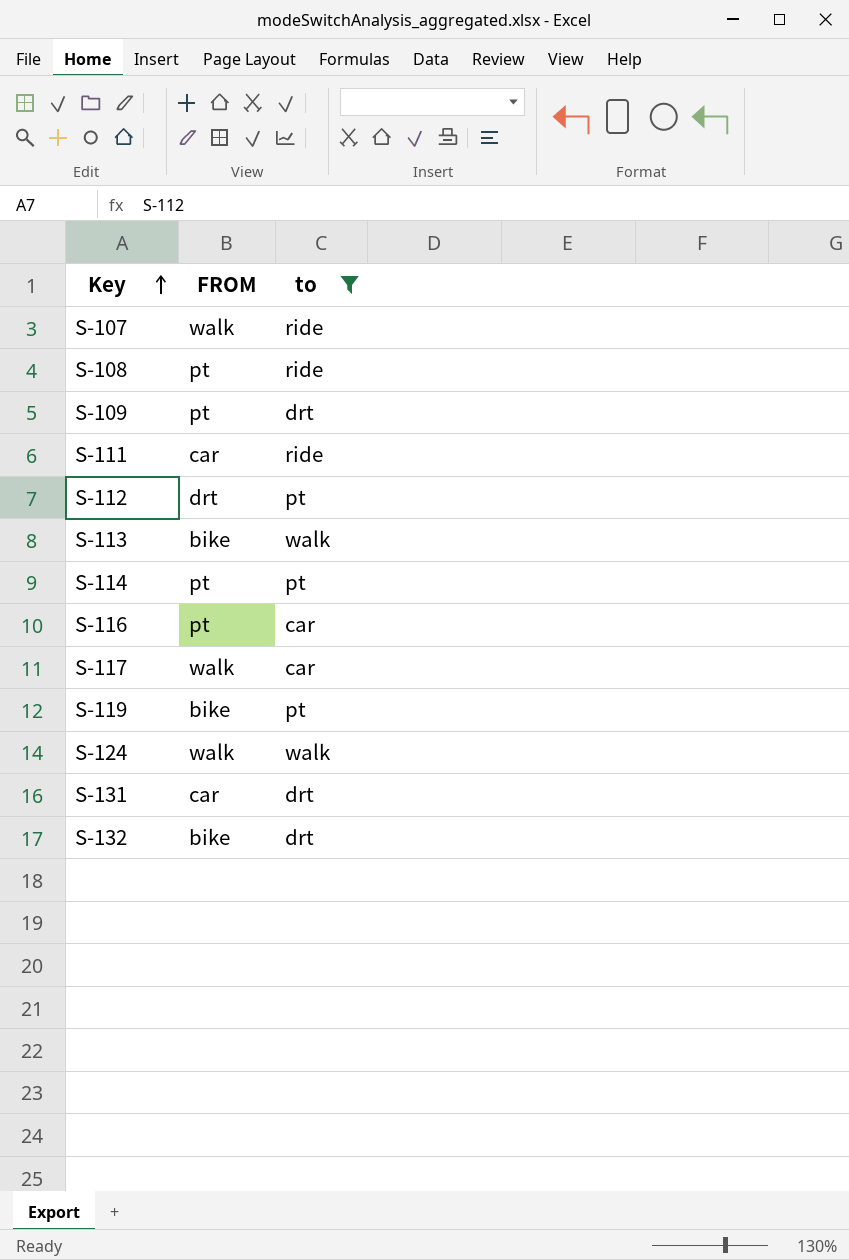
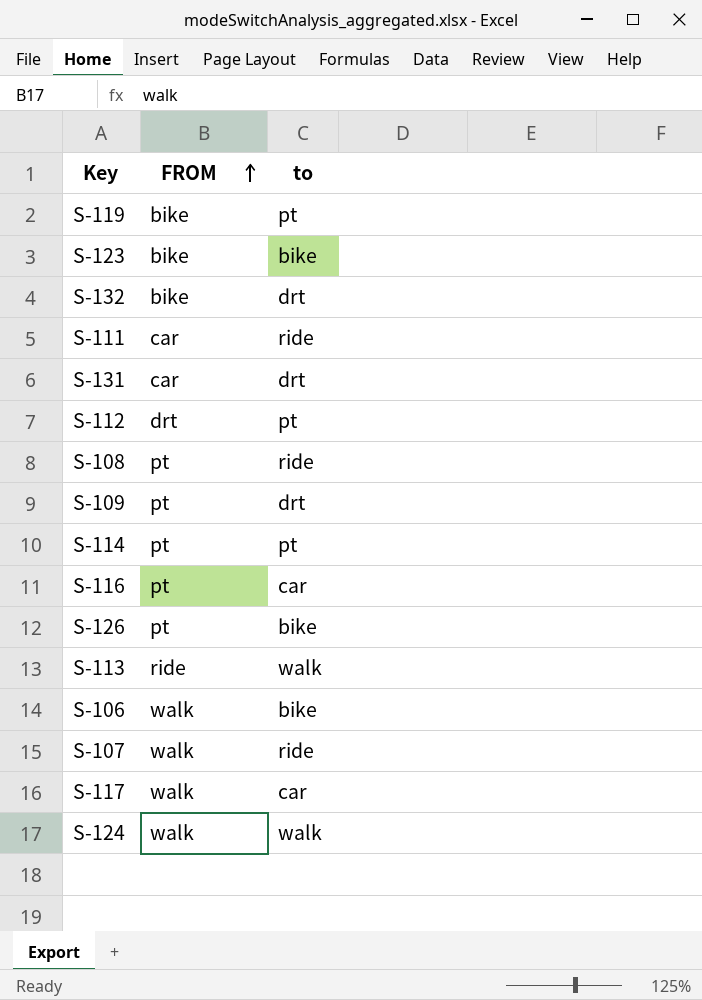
filter: to != bike -> none
row order: Key ascending -> FROM ascending
S-113 | FROM: bike -> ride

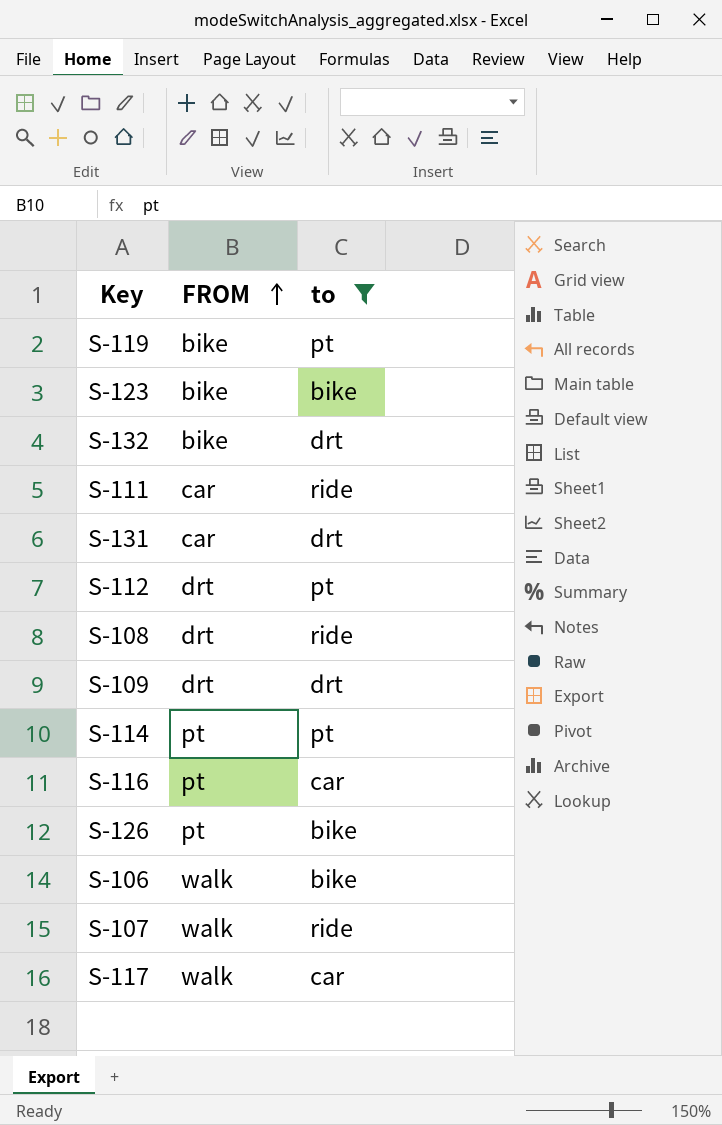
filter: none -> to != walk
S-108 | FROM: pt -> drt
S-109 | FROM: pt -> drt

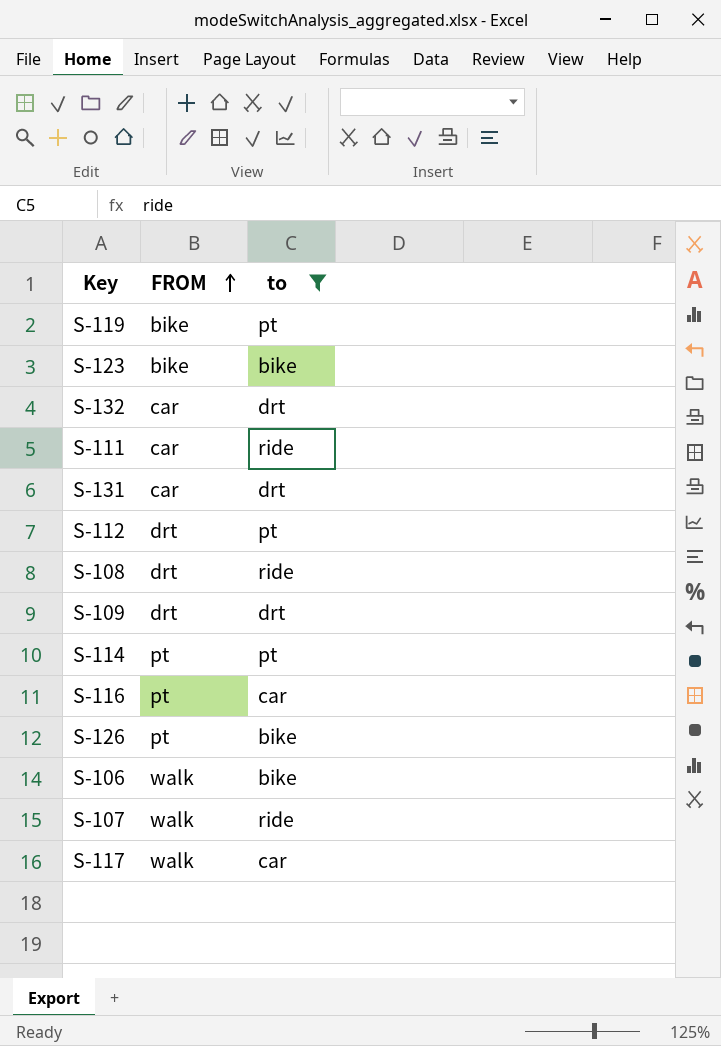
S-132 | FROM: bike -> car

